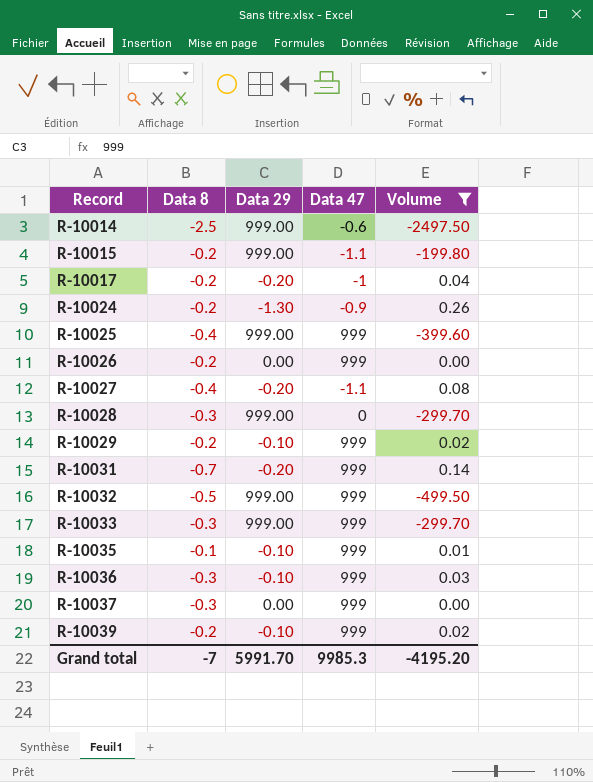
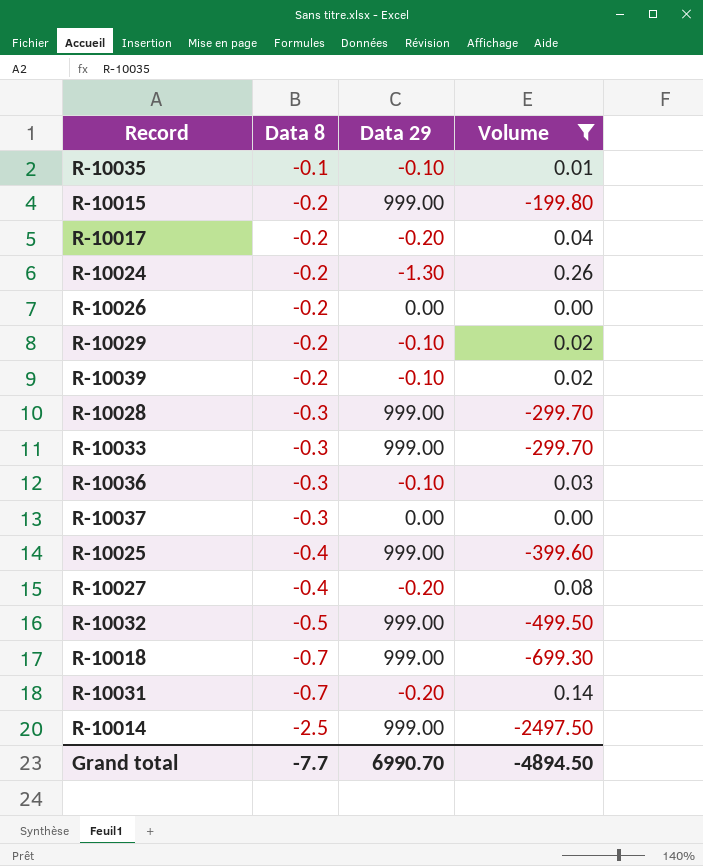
row order: Record ascending -> Data 8 descending
column Data 47 | position: 4 -> none
row R-10018: none -> -0.7 | 999.00 | -699.30
Grand total | Data 8: -7 -> -7.7
Grand total | Data 29: 5991.70 -> 6990.70
Grand total | Volume: -4195.20 -> -4894.50

